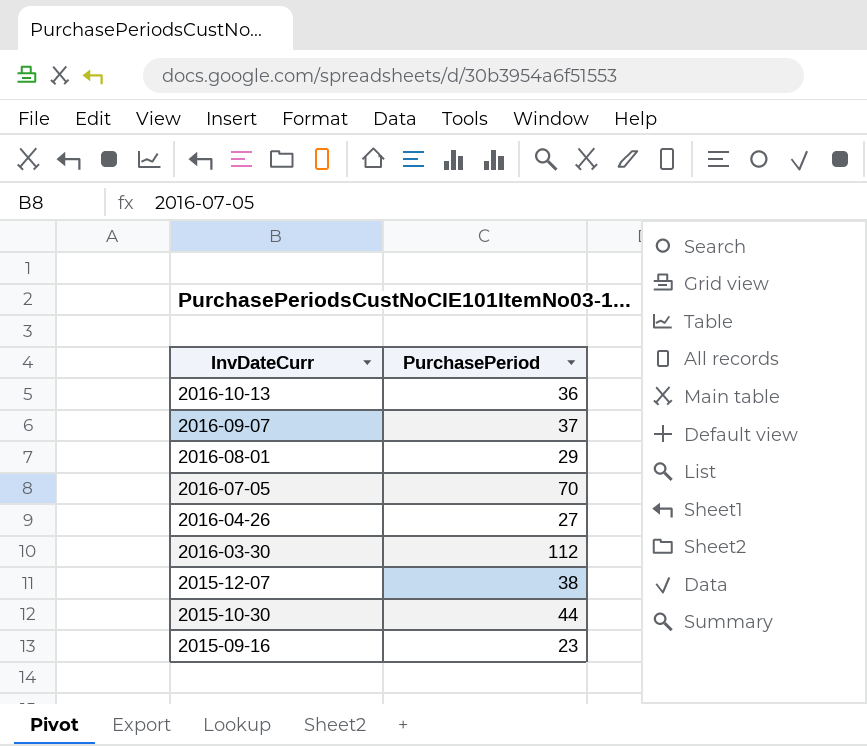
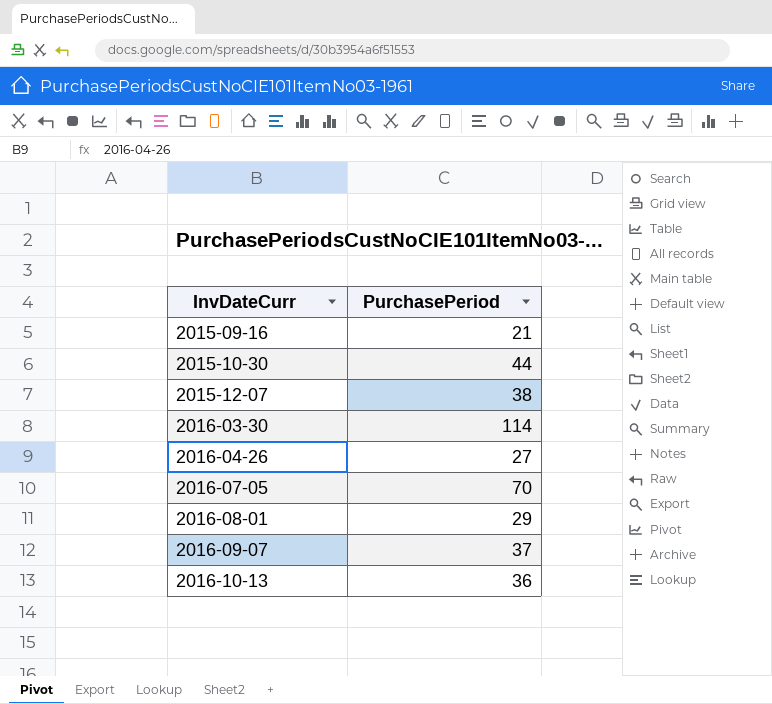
row order: InvDateCurr descending -> InvDateCurr ascending
2015-09-16 | PurchasePeriod: 23 -> 21
2016-03-30 | PurchasePeriod: 112 -> 114

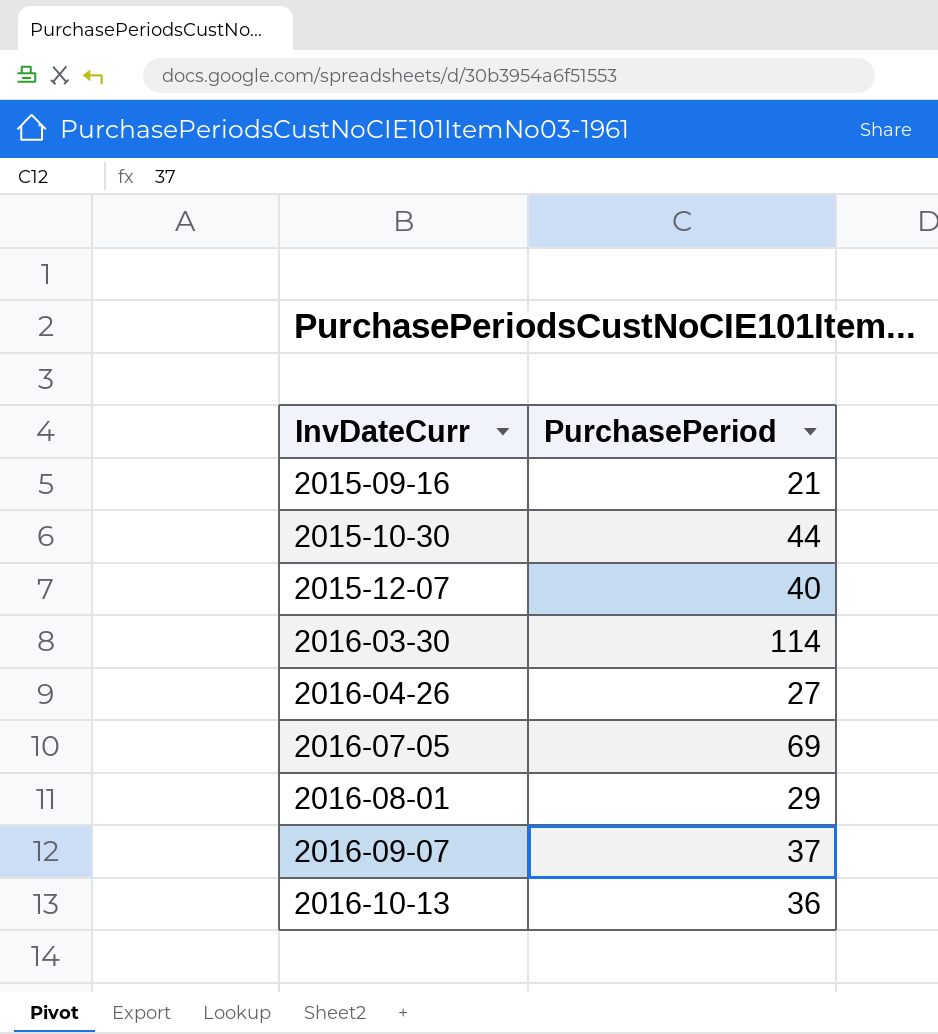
2015-12-07 | PurchasePeriod: 38 -> 40
2016-07-05 | PurchasePeriod: 70 -> 69

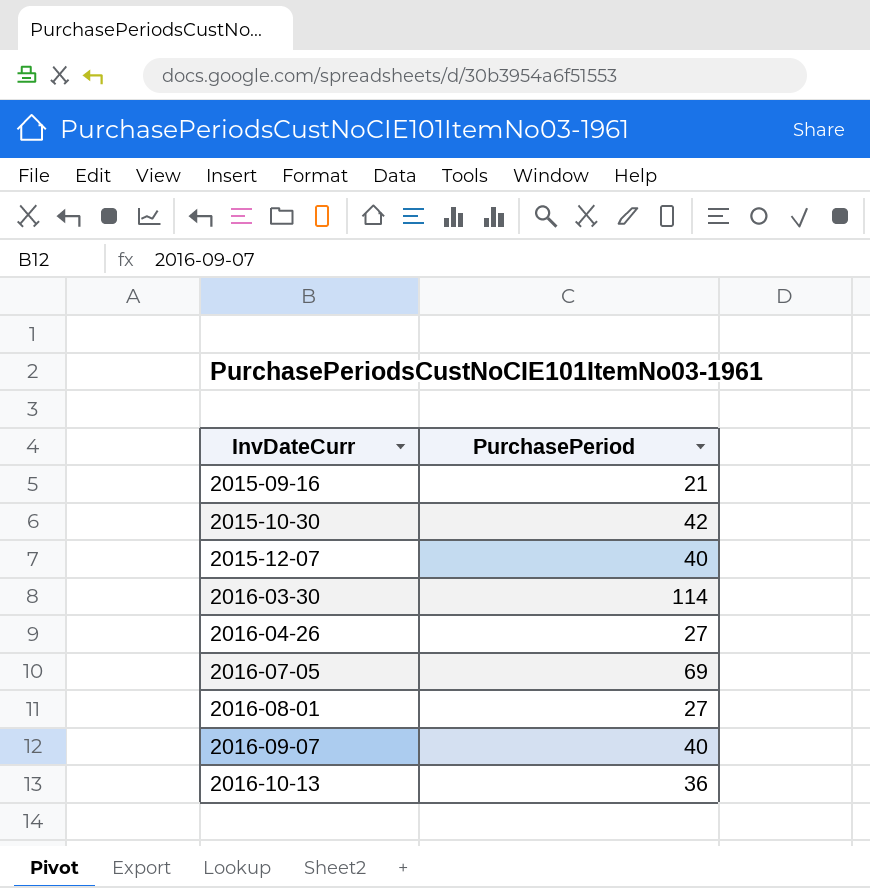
2015-10-30 | PurchasePeriod: 44 -> 42
2016-08-01 | PurchasePeriod: 29 -> 27
2016-09-07 | PurchasePeriod: 37 -> 40

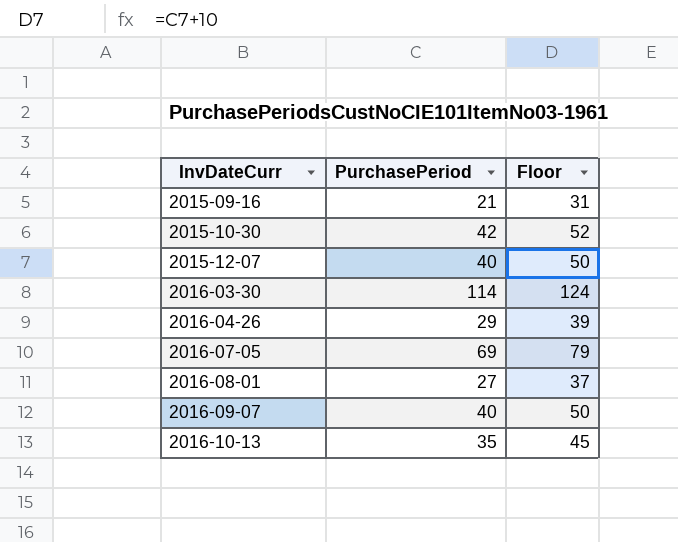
column Floor | formula: none -> [PurchasePeriod] + 10
2016-04-26 | PurchasePeriod: 27 -> 29
2016-10-13 | PurchasePeriod: 36 -> 35

